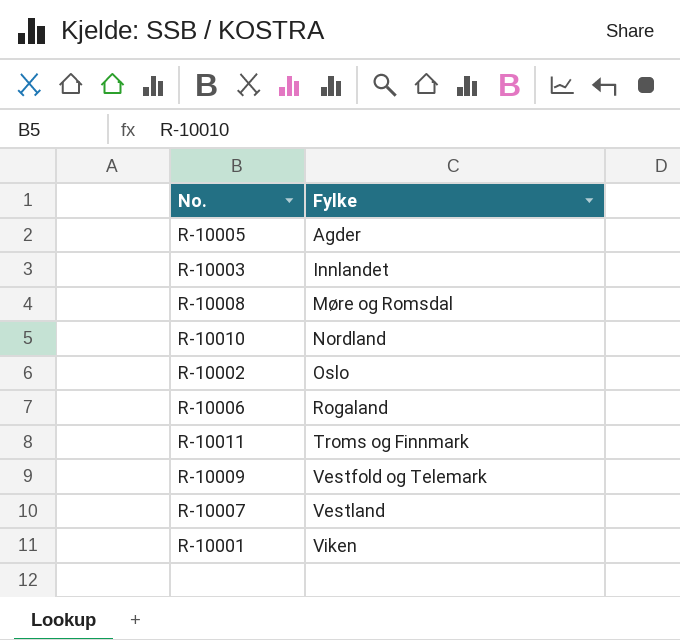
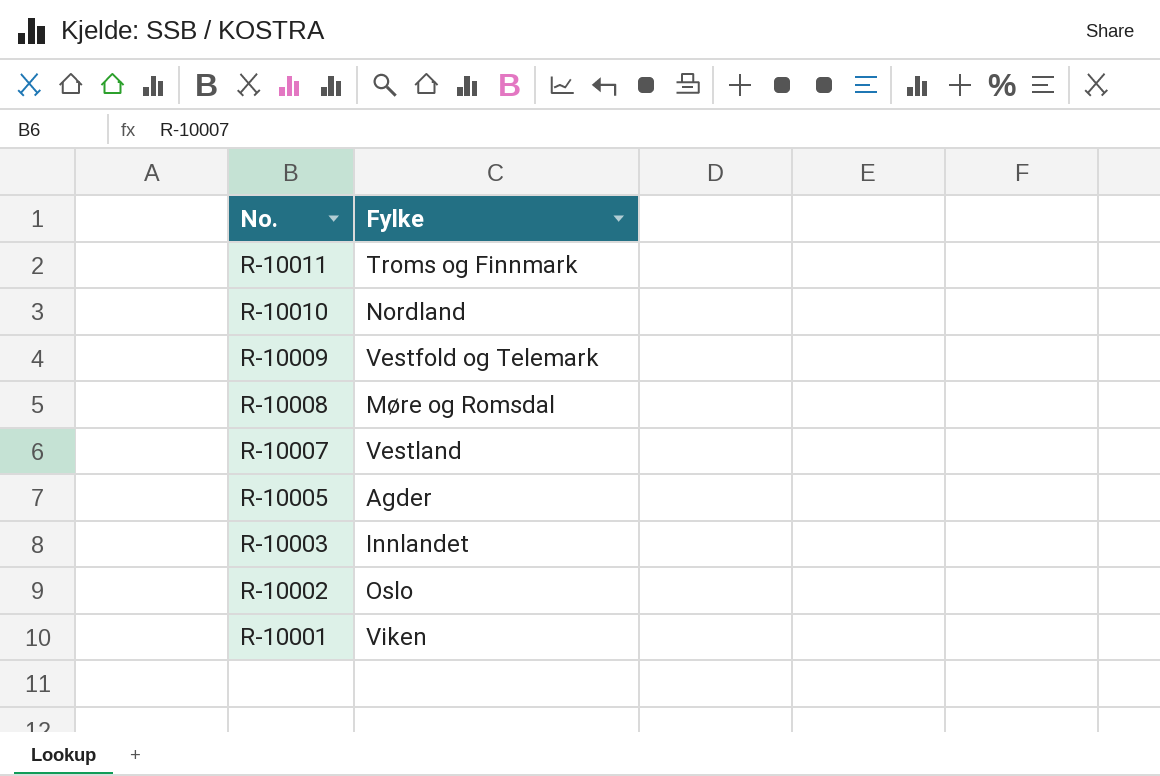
row order: Fylke ascending -> No. descending
row R-10006: Rogaland -> none

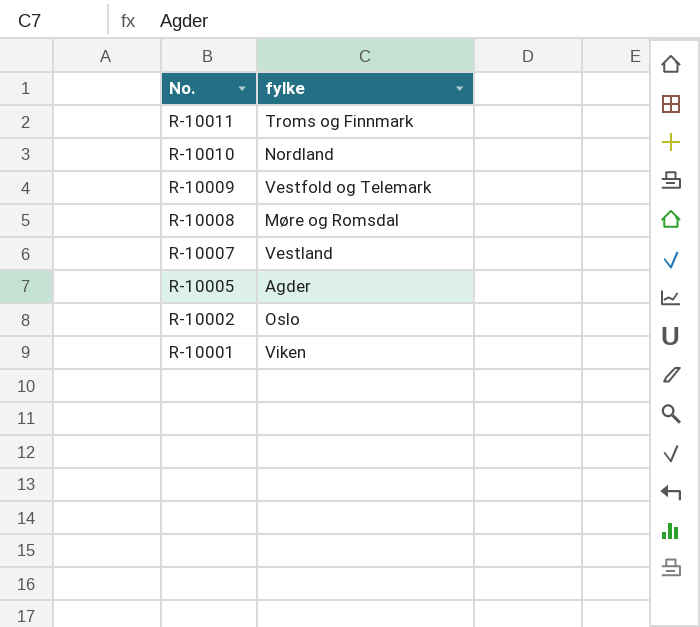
column name: Fylke -> fylke
row R-10003: Innlandet -> none

